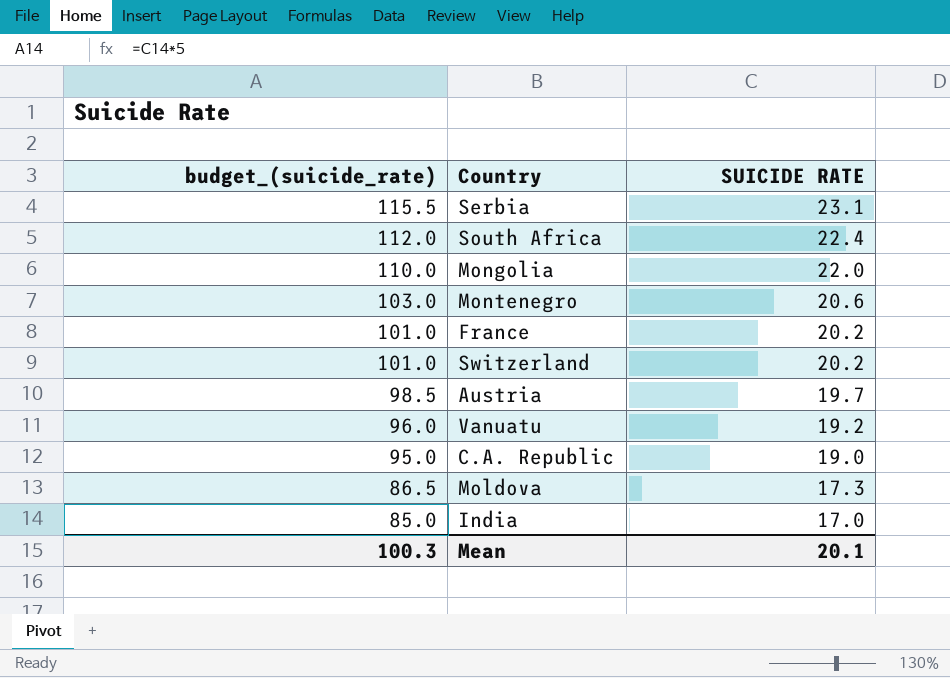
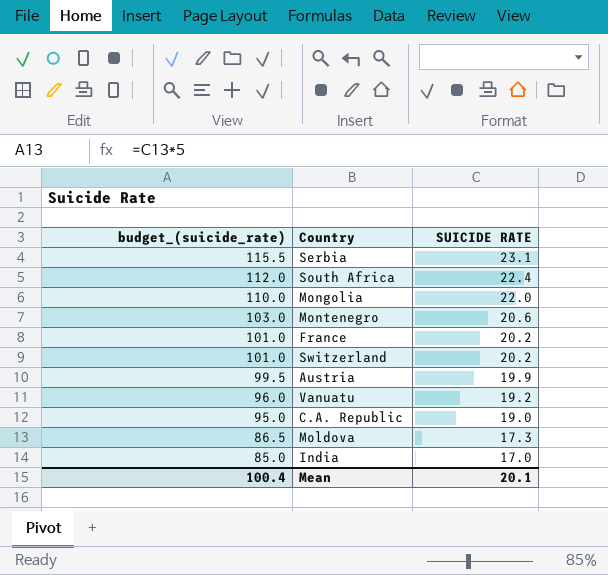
Austria | budget_(suicide_rate): 98.5 -> 99.5
Austria | SUICIDE RATE: 19.7 -> 19.9
Mean | budget_(suicide_rate): 100.3 -> 100.4

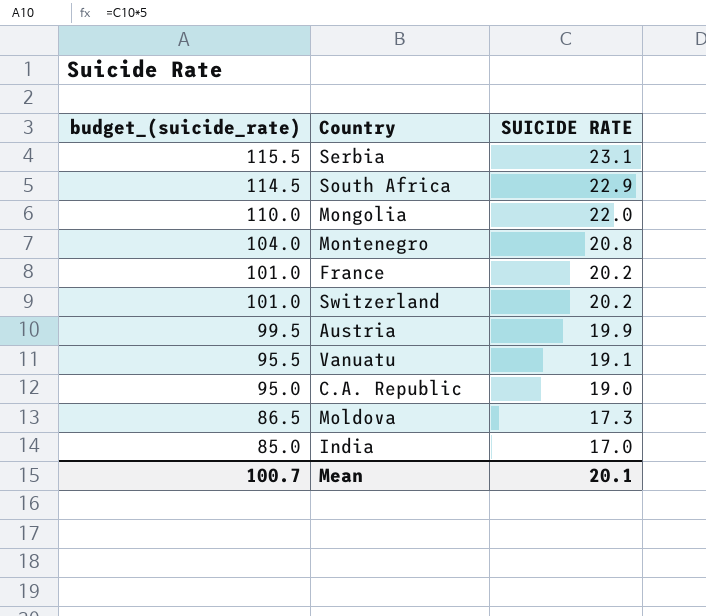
South Africa | budget_(suicide_rate): 112.0 -> 114.5
South Africa | SUICIDE RATE: 22.4 -> 22.9
Montenegro | budget_(suicide_rate): 103.0 -> 104.0
Montenegro | SUICIDE RATE: 20.6 -> 20.8
Vanuatu | budget_(suicide_rate): 96.0 -> 95.5
Vanuatu | SUICIDE RATE: 19.2 -> 19.1
Mean | budget_(suicide_rate): 100.4 -> 100.7

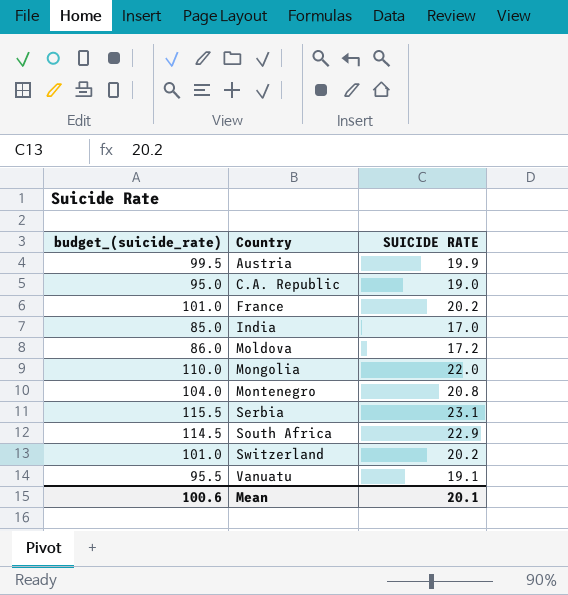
row order: budget_(suicide_rate) descending -> Country ascending
Moldova | budget_(suicide_rate): 86.5 -> 86.0
Moldova | SUICIDE RATE: 17.3 -> 17.2
Mean | budget_(suicide_rate): 100.7 -> 100.6

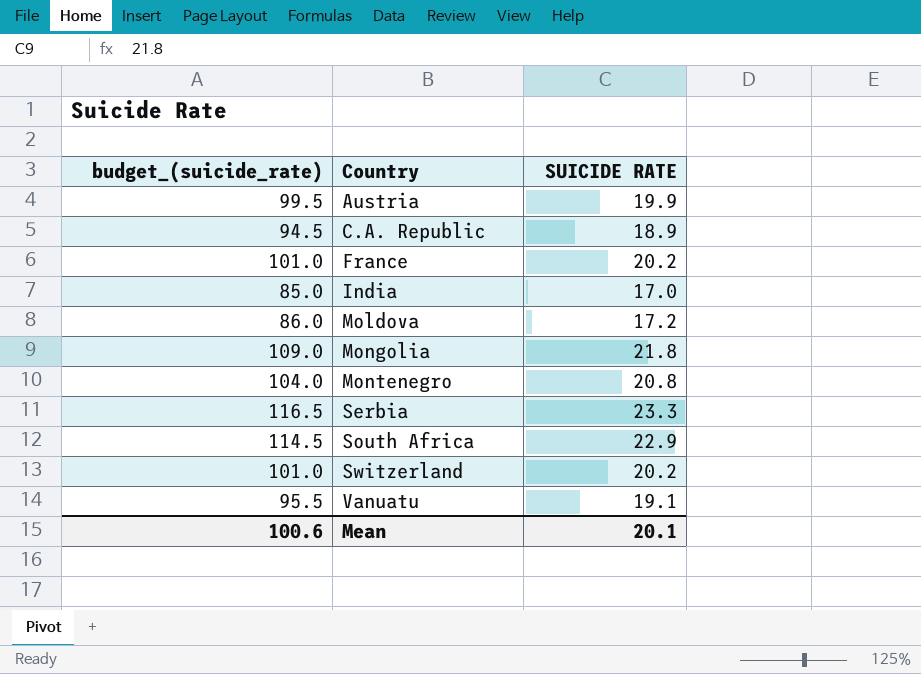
C.A. Republic | budget_(suicide_rate): 95.0 -> 94.5
C.A. Republic | SUICIDE RATE: 19.0 -> 18.9
Mongolia | budget_(suicide_rate): 110.0 -> 109.0
Mongolia | SUICIDE RATE: 22.0 -> 21.8
Serbia | budget_(suicide_rate): 115.5 -> 116.5
Serbia | SUICIDE RATE: 23.1 -> 23.3

